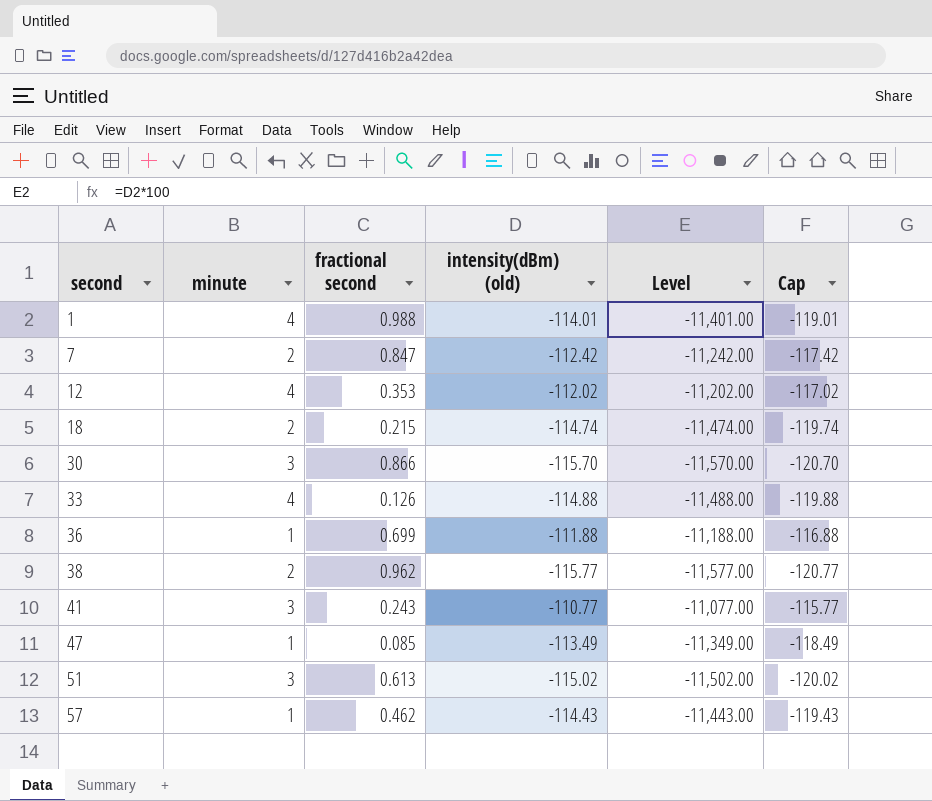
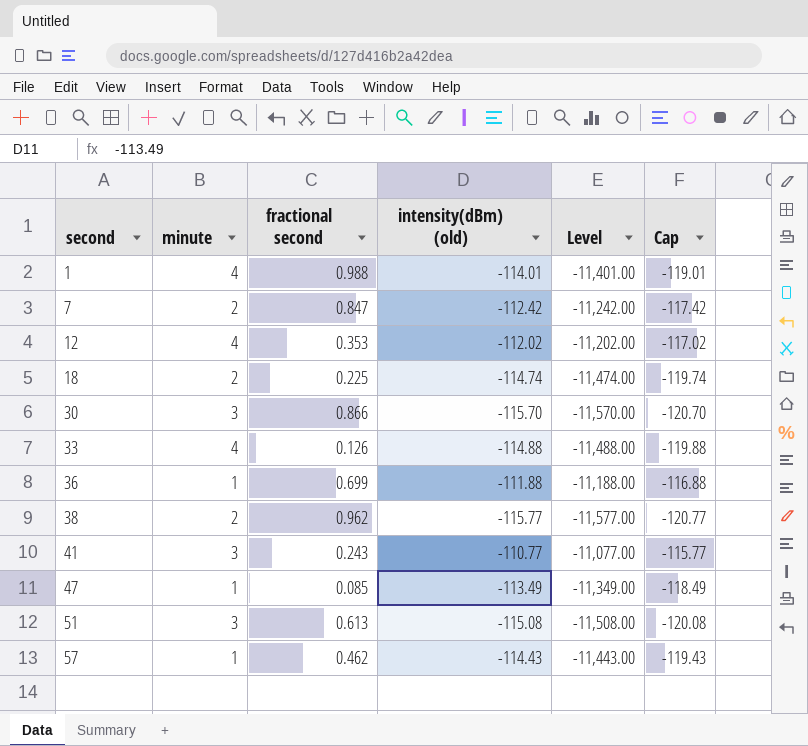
18 | fractional second: 0.215 -> 0.225
51 | intensity(dBm) (old): -115.02 -> -115.08
51 | Level: -11,502.00 -> -11,508.00
51 | Cap: -120.02 -> -120.08

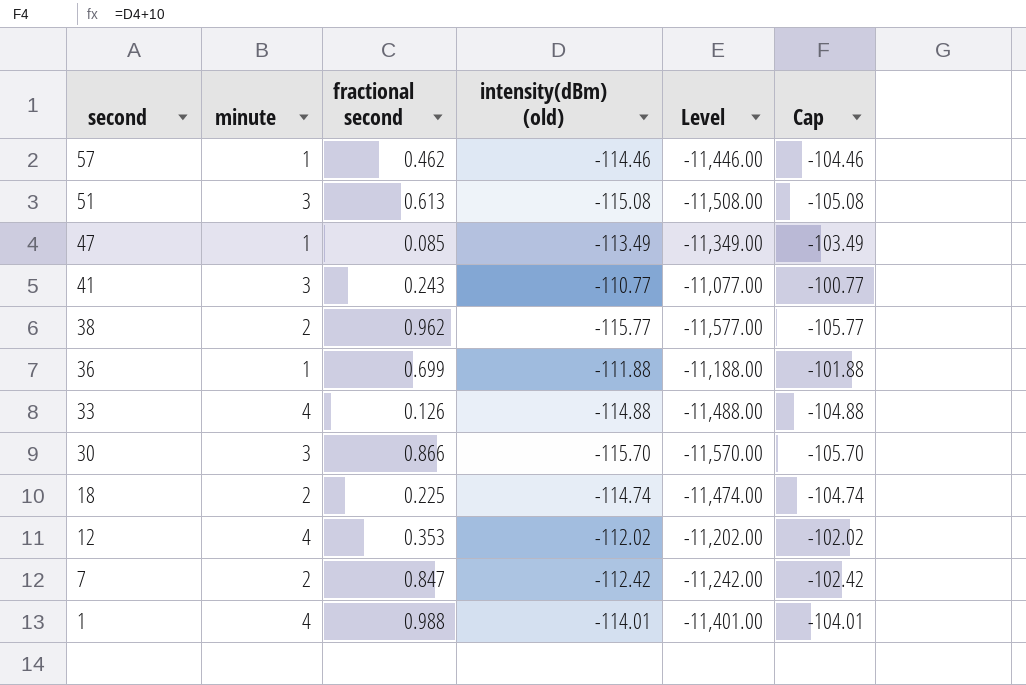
row order: second ascending -> second descending
column Cap | formula: [intensity(dBm) (old)] - 5 -> [intensity(dBm) (old)] + 10
57 | intensity(dBm) (old): -114.43 -> -114.46
57 | Level: -11,443.00 -> -11,446.00

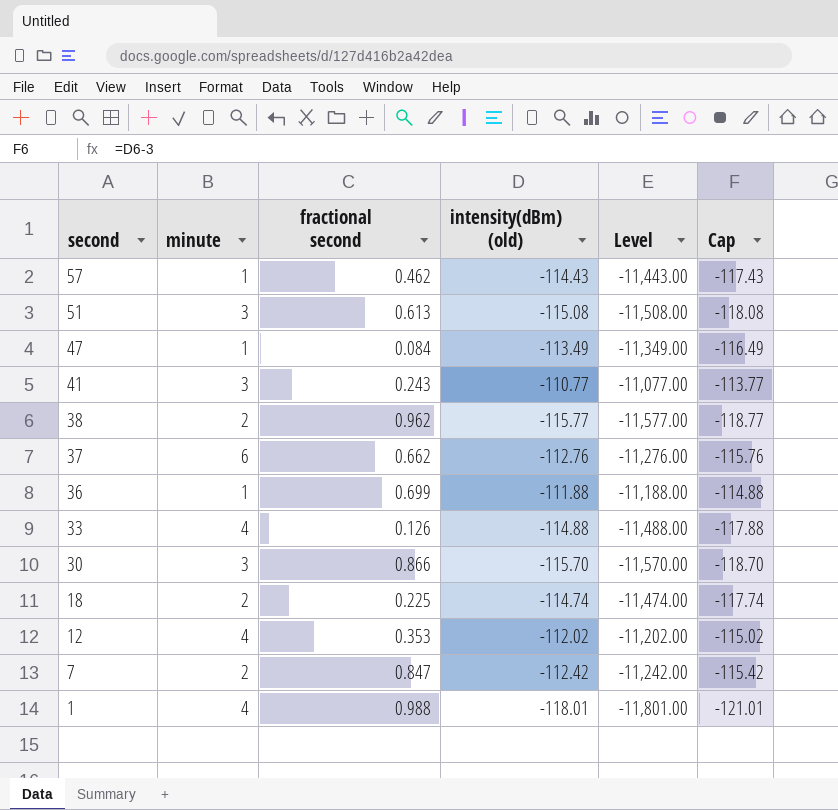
column Cap | formula: [intensity(dBm) (old)] + 10 -> [intensity(dBm) (old)] - 3
57 | intensity(dBm) (old): -114.46 -> -114.43
57 | Level: -11,446.00 -> -11,443.00
47 | fractional second: 0.085 -> 0.084
row 37: none -> 6 | 0.662 | -112.76 | -11,276.00 | -115.76
1 | intensity(dBm) (old): -114.01 -> -118.01
1 | Level: -11,401.00 -> -11,801.00

